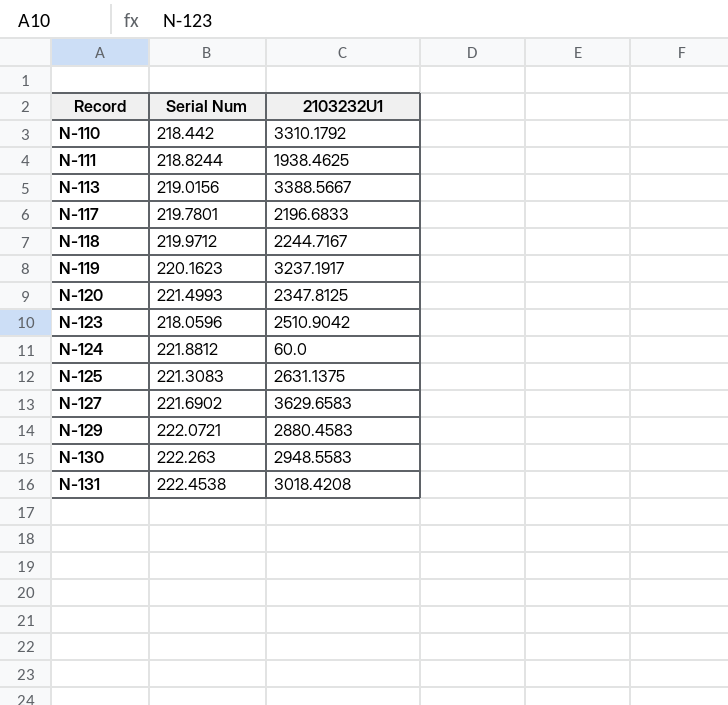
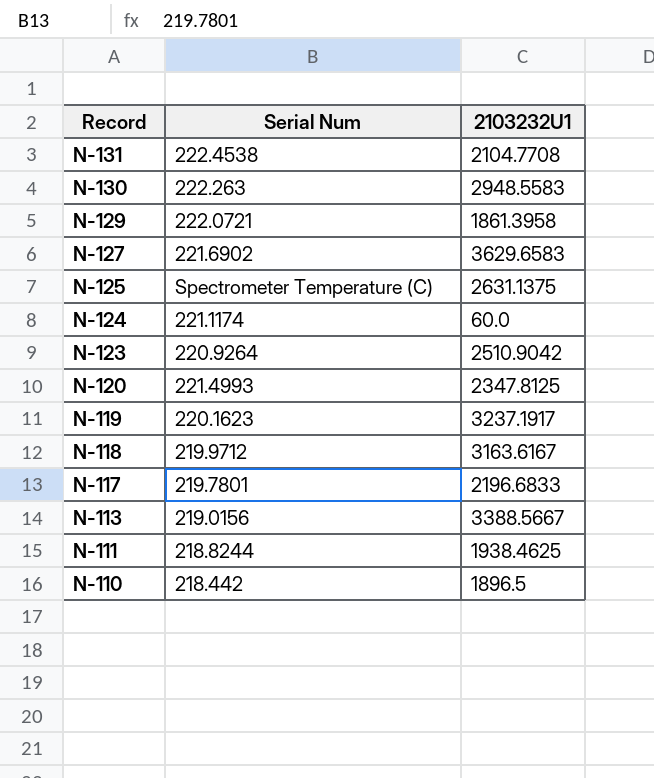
row order: Record ascending -> Record descending
N-131 | 2103232U1: 3018.4208 -> 2104.7708
N-129 | 2103232U1: 2880.4583 -> 1861.3958
N-125 | Serial Num: 221.3083 -> Spectrometer Temperature (C)
N-124 | Serial Num: 221.8812 -> 221.1174
N-123 | Serial Num: 218.0596 -> 220.9264
N-118 | 2103232U1: 2244.7167 -> 3163.6167
N-110 | 2103232U1: 3310.1792 -> 1896.5

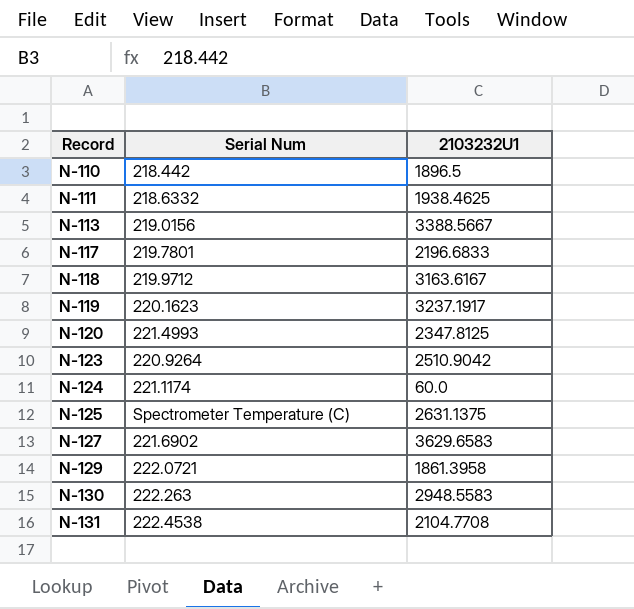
row order: Record descending -> Record ascending
N-111 | Serial Num: 218.8244 -> 218.6332

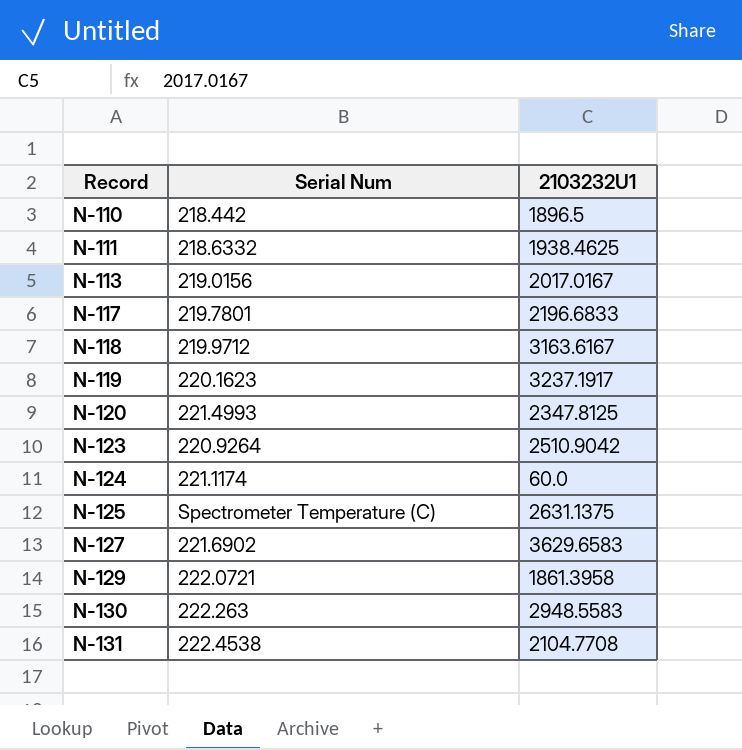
N-113 | 2103232U1: 3388.5667 -> 2017.0167

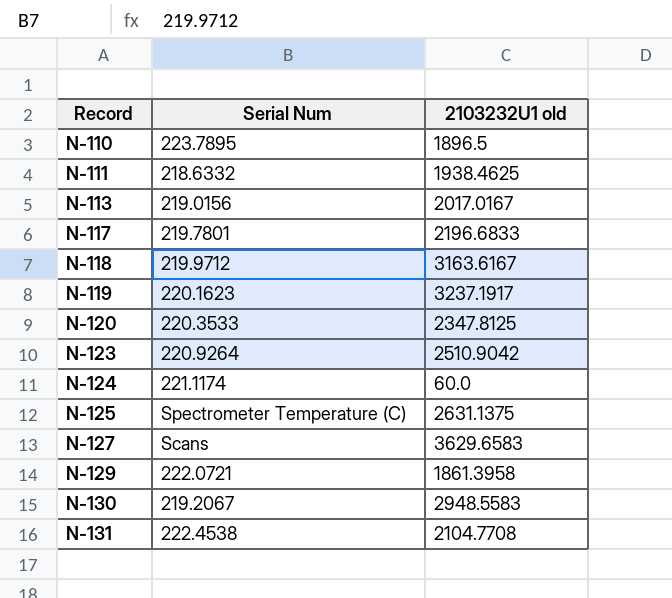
column name: 2103232U1 -> 2103232U1 old
N-110 | Serial Num: 218.442 -> 223.7895
N-120 | Serial Num: 221.4993 -> 220.3533
N-127 | Serial Num: 221.6902 -> Scans
N-130 | Serial Num: 222.263 -> 219.2067

